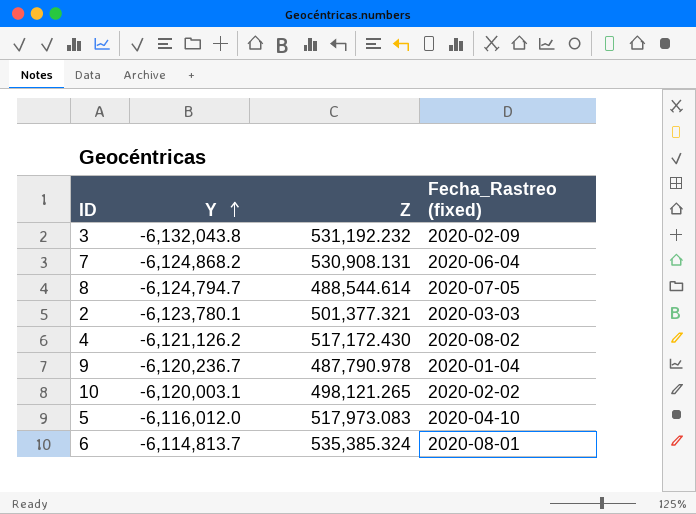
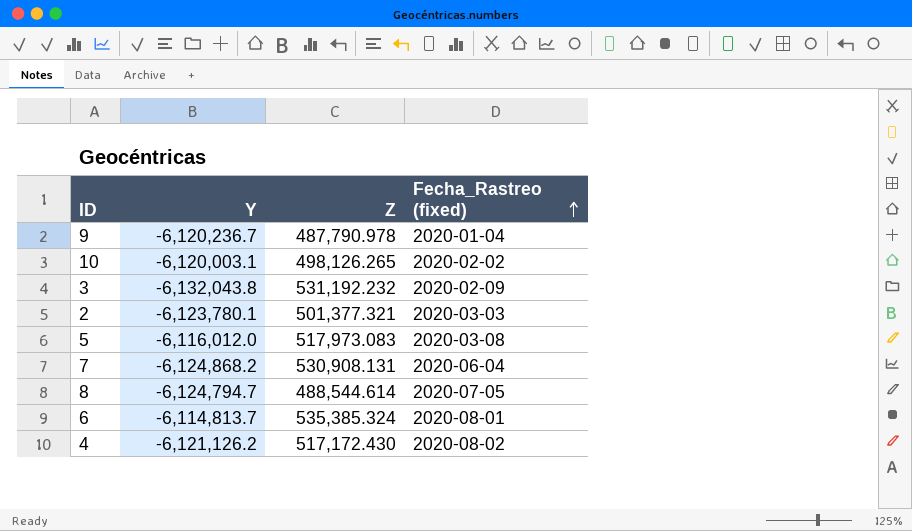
row order: Y ascending -> Fecha_Rastreo (fixed) ascending
10 | Z: 498,121.265 -> 498,126.265
5 | Fecha_Rastreo (fixed): 2020-04-10 -> 2020-03-08

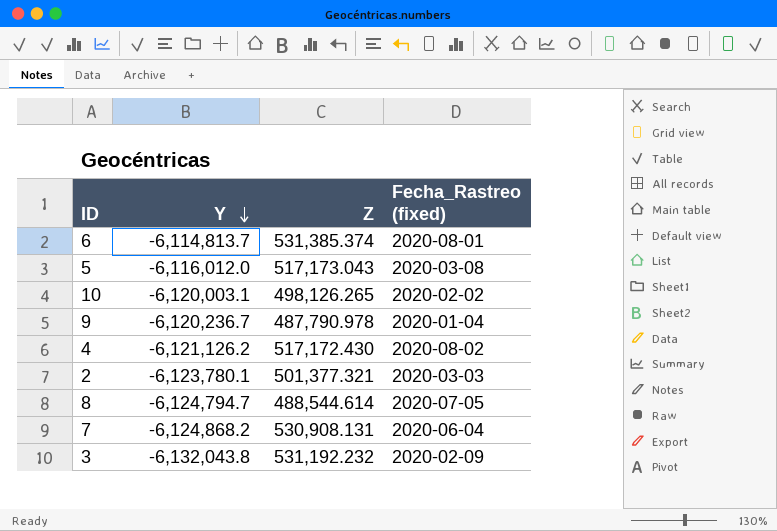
row order: Fecha_Rastreo (fixed) ascending -> Y descending
6 | Z: 535,385.324 -> 531,385.374
5 | Z: 517,973.083 -> 517,173.043

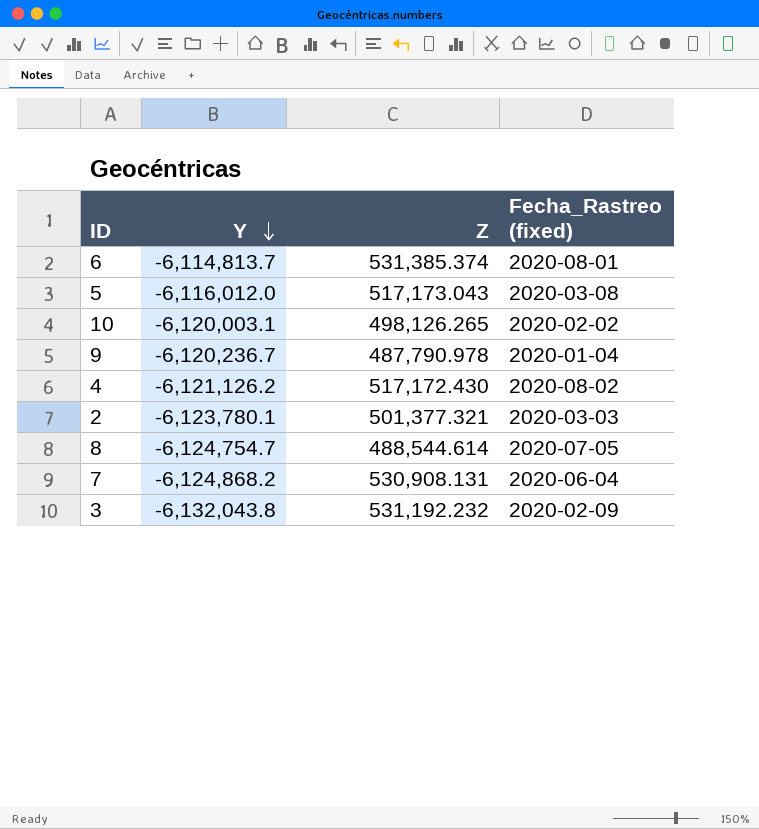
8 | Y: -6,124,794.7 -> -6,124,754.7

